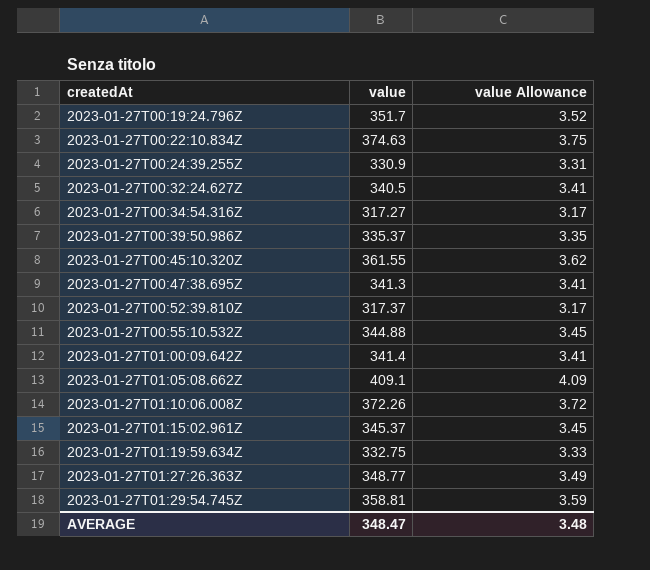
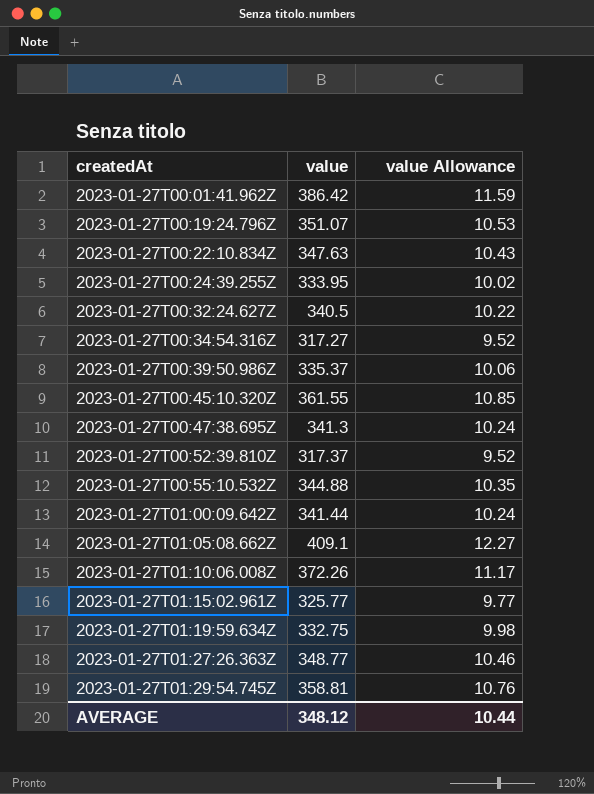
column value Allowance | formula: [value] * 0.01 -> [value] * 0.03
row 2023-01-27T00:01:41.962Z: none -> 386.42 | 11.59
2023-01-27T00:19:24.796Z | value: 351.7 -> 351.07
2023-01-27T00:22:10.834Z | value: 374.63 -> 347.63
2023-01-27T00:24:39.255Z | value: 330.9 -> 333.95
2023-01-27T01:00:09.642Z | value: 341.4 -> 341.44
2023-01-27T01:15:02.961Z | value: 345.37 -> 325.77
AVERAGE | value: 348.47 -> 348.12
AVERAGE | value Allowance: 3.48 -> 10.44

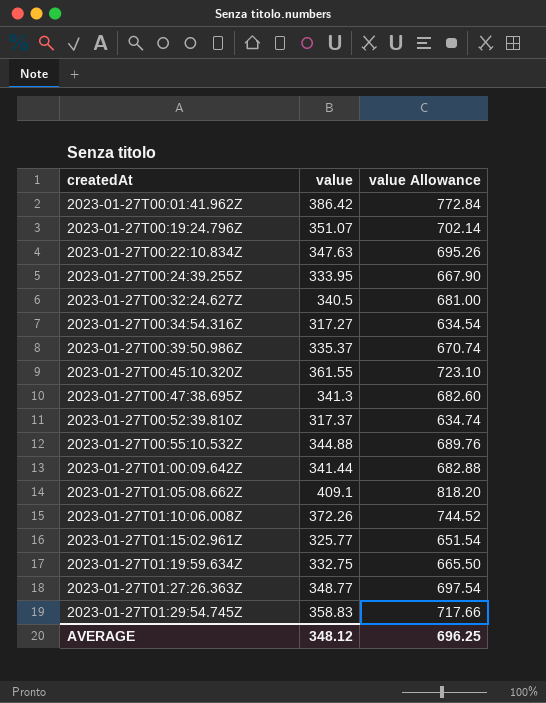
column value Allowance | formula: [value] * 0.03 -> [value] * 2
2023-01-27T01:29:54.745Z | value: 358.81 -> 358.83
AVERAGE | value Allowance: 10.44 -> 696.25

